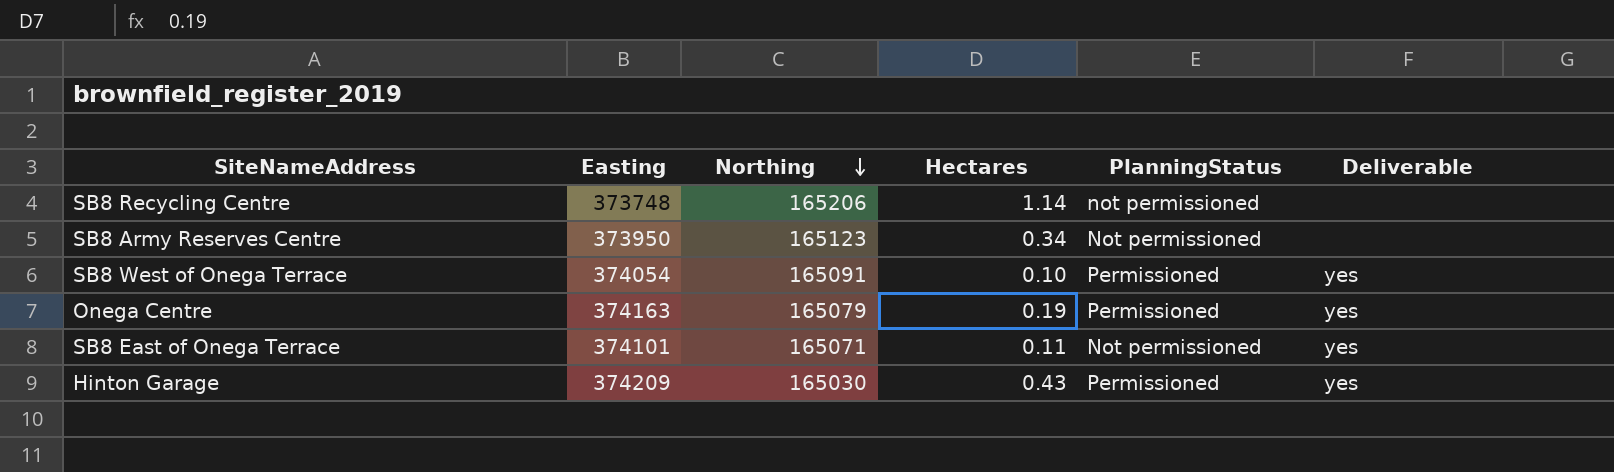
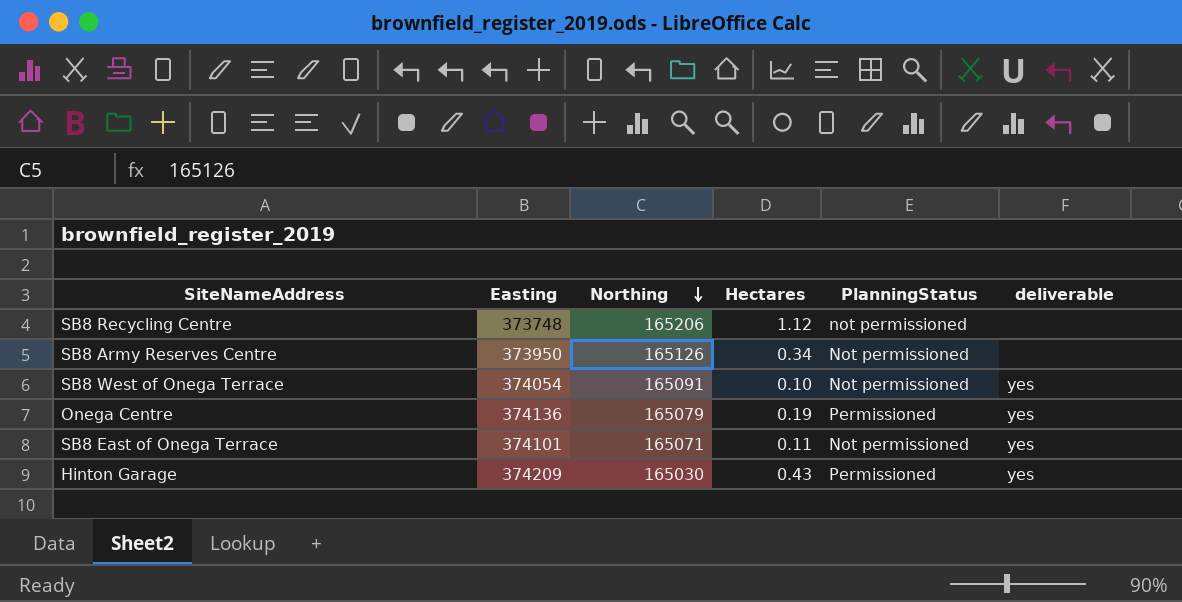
column name: Deliverable -> deliverable
SB8 Recycling Centre | Hectares: 1.14 -> 1.12
SB8 Army Reserves Centre | Northing: 165123 -> 165126
SB8 West of Onega Terrace | PlanningStatus: Permissioned -> Not permissioned
Onega Centre | Easting: 374163 -> 374136

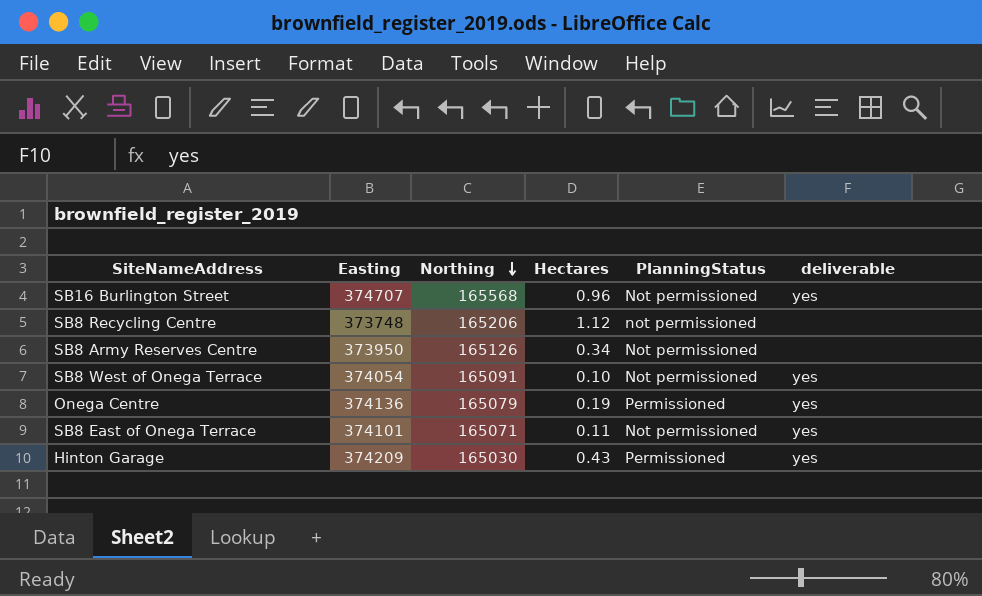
row SB16 Burlington Street: none -> 374707 | 165568 | 0.96 | Not permissioned | yes

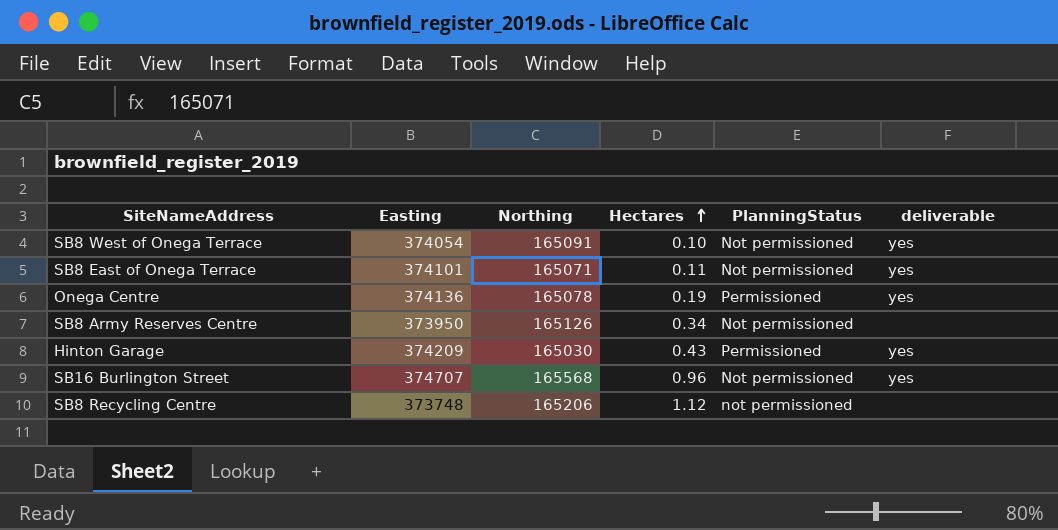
row order: Northing descending -> Hectares ascending
Onega Centre | Northing: 165079 -> 165078

